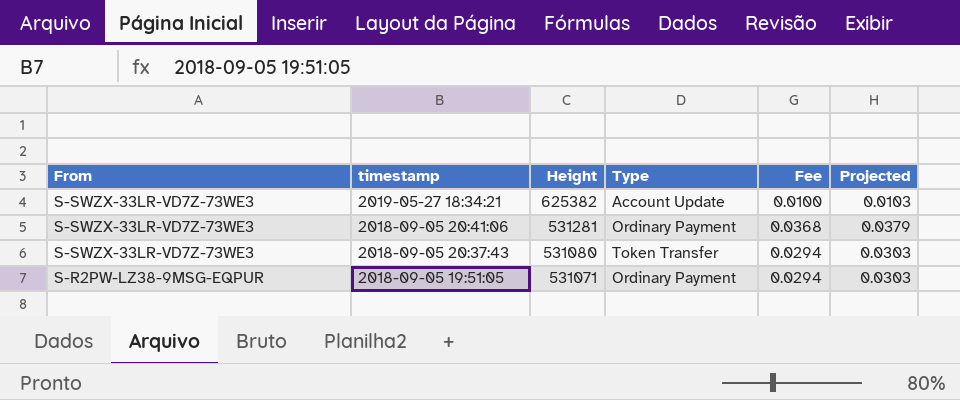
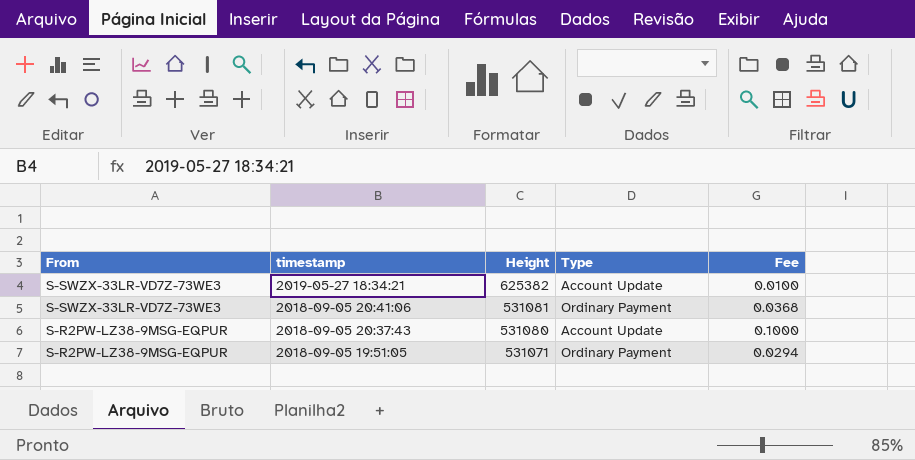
column Projected | formula: [Fee] * 1.03 -> none
2018-09-05 20:41:06 | Height: 531281 -> 531081
2018-09-05 20:37:43 | From: S-SWZX-33LR-VD7Z-73WE3 -> S-R2PW-LZ38-9MSG-EQPUR
2018-09-05 20:37:43 | Type: Token Transfer -> Account Update
2018-09-05 20:37:43 | Fee: 0.0294 -> 0.1000

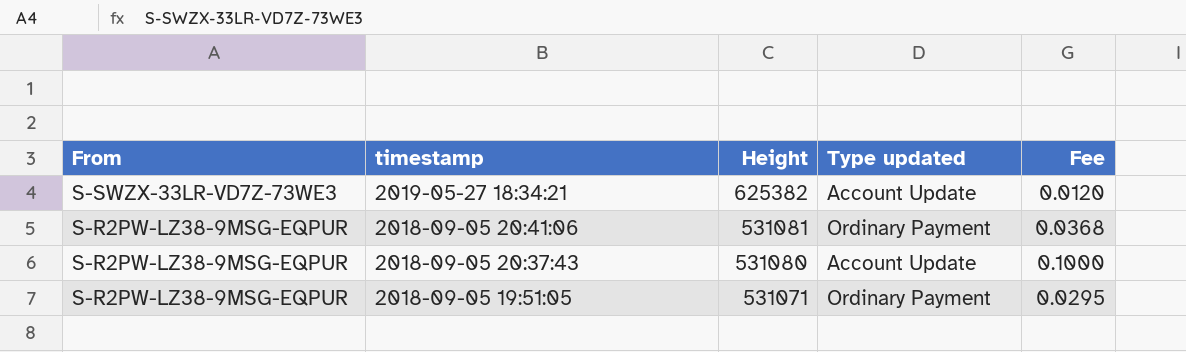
column name: Type -> Type updated
2019-05-27 18:34:21 | Fee: 0.0100 -> 0.0120
2018-09-05 20:41:06 | From: S-SWZX-33LR-VD7Z-73WE3 -> S-R2PW-LZ38-9MSG-EQPUR
2018-09-05 19:51:05 | Fee: 0.0294 -> 0.0295

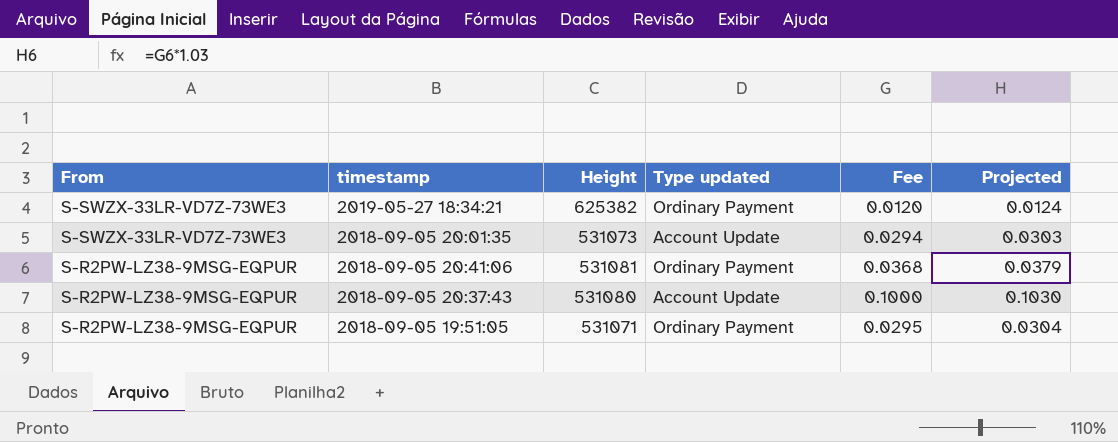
column Projected | formula: none -> [Fee] * 1.03
2019-05-27 18:34:21 | Type updated: Account Update -> Ordinary Payment
row 2018-09-05 20:01:35: none -> S-SWZX-33LR-VD7Z-73WE3 | 531073 | Account Update | 0.0294 | 0.0303

